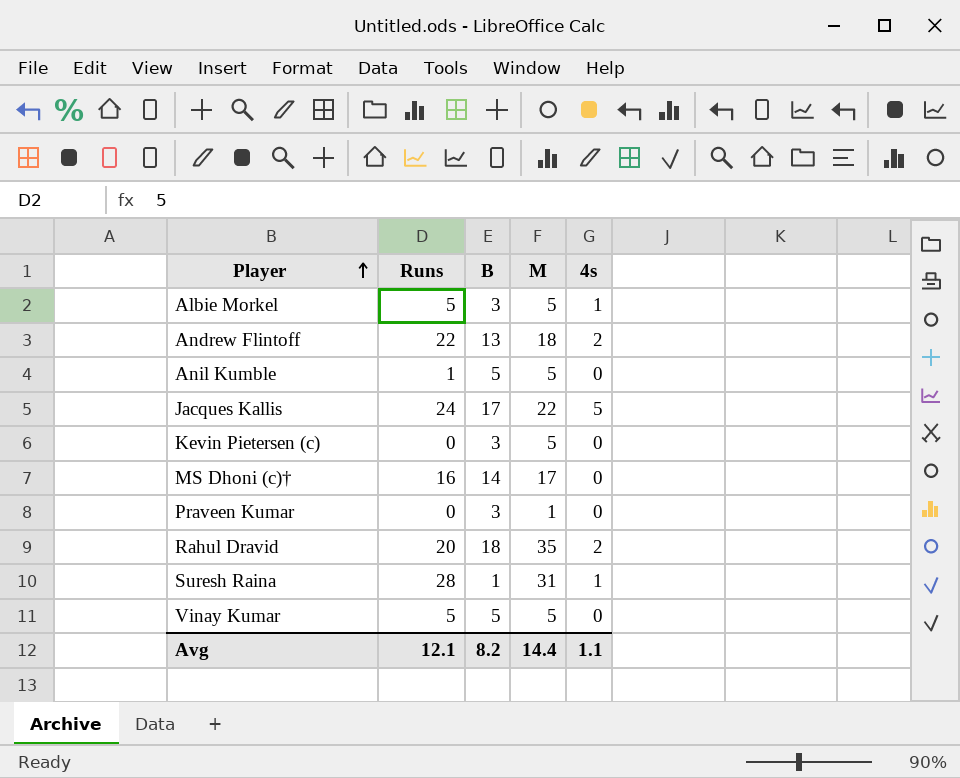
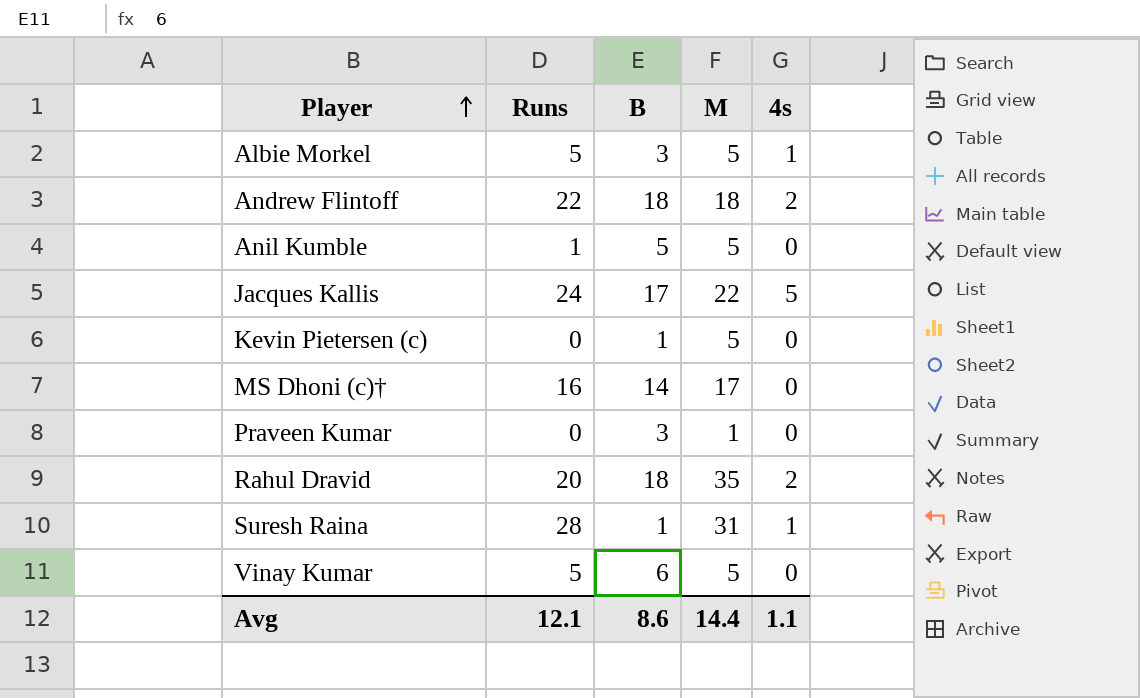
Andrew Flintoff | B: 13 -> 18
Kevin Pietersen (c) | B: 3 -> 1
Vinay Kumar | B: 5 -> 6
Avg | B: 8.2 -> 8.6

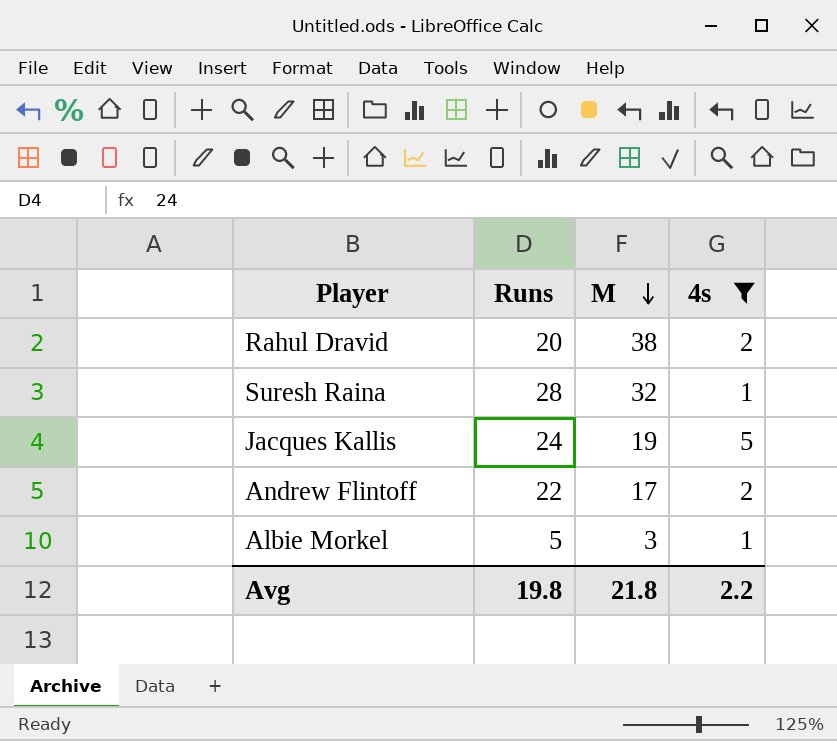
filter: none -> 4s != 0
row order: Player ascending -> M descending
column B | position: 3 -> none
Rahul Dravid | M: 35 -> 38
Suresh Raina | M: 31 -> 32
Jacques Kallis | M: 22 -> 19
Andrew Flintoff | M: 18 -> 17
Albie Morkel | M: 5 -> 3
Avg | Runs: 12.1 -> 19.8
Avg | M: 14.4 -> 21.8
Avg | 4s: 1.1 -> 2.2

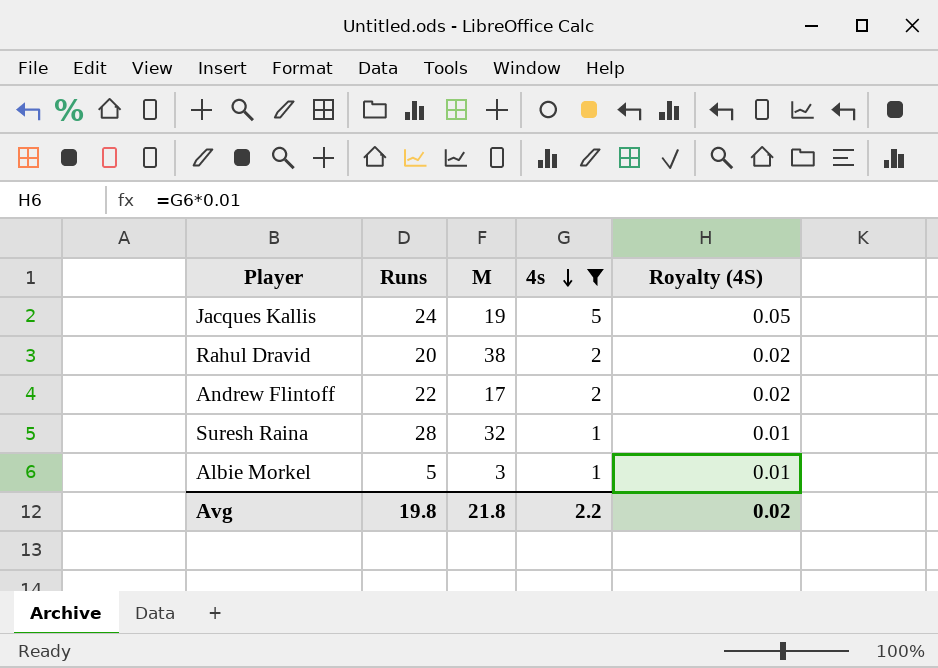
row order: M descending -> 4s descending
column Royalty (4S) | formula: none -> [4s] * 0.01

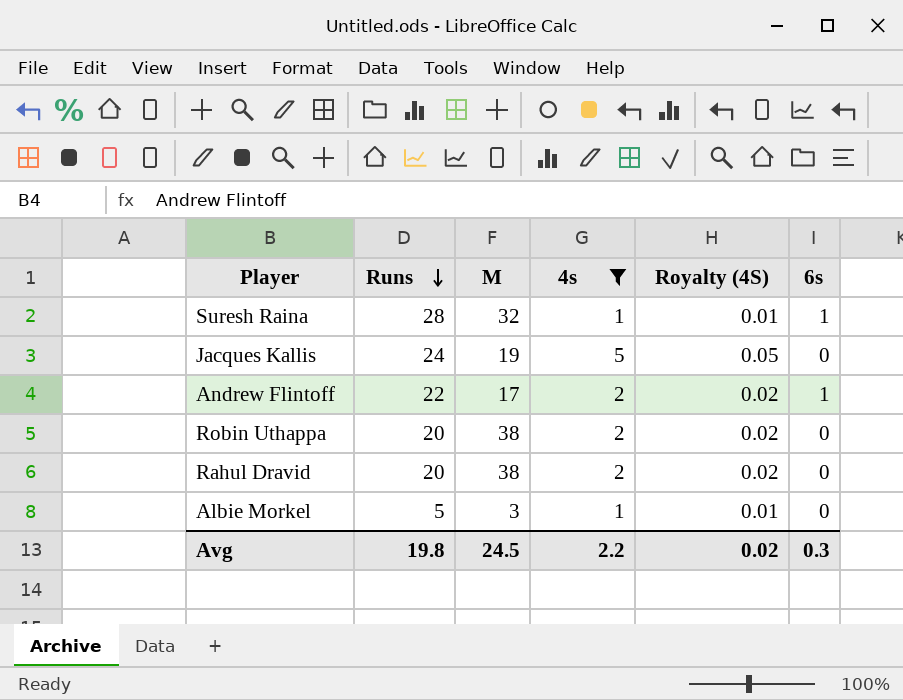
row order: 4s descending -> Runs descending
column 6s | position: none -> 6
row Robin Uthappa: none -> 20 | 38 | 2 | 0.02 | 0
Avg | M: 21.8 -> 24.5

